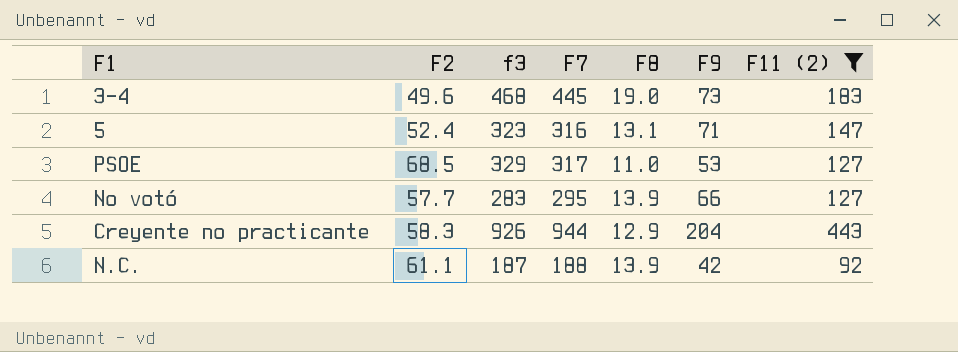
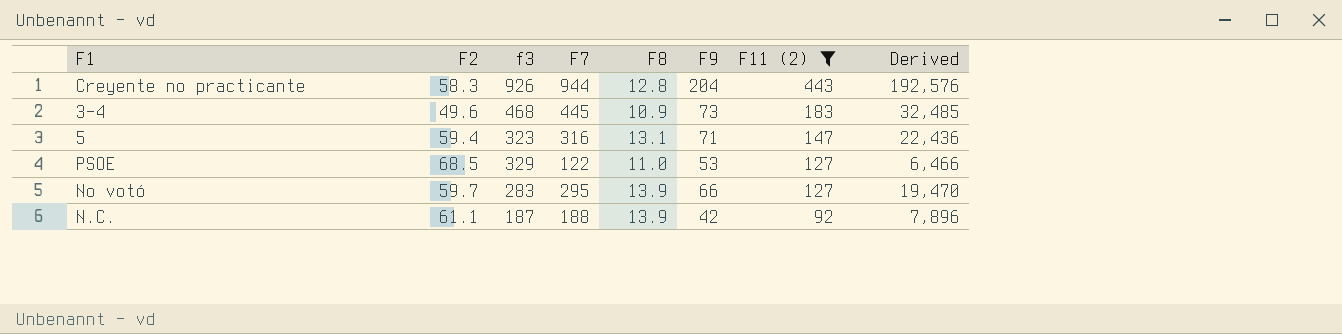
row order: none -> F11 (2) descending
column Derived | formula: none -> [F7] * [F9]
Creyente no practicante | F8: 12.9 -> 12.8
3-4 | F8: 19.0 -> 10.9
5 | F2: 52.4 -> 59.4
PSOE | F7: 317 -> 122
No votó | F2: 57.7 -> 59.7

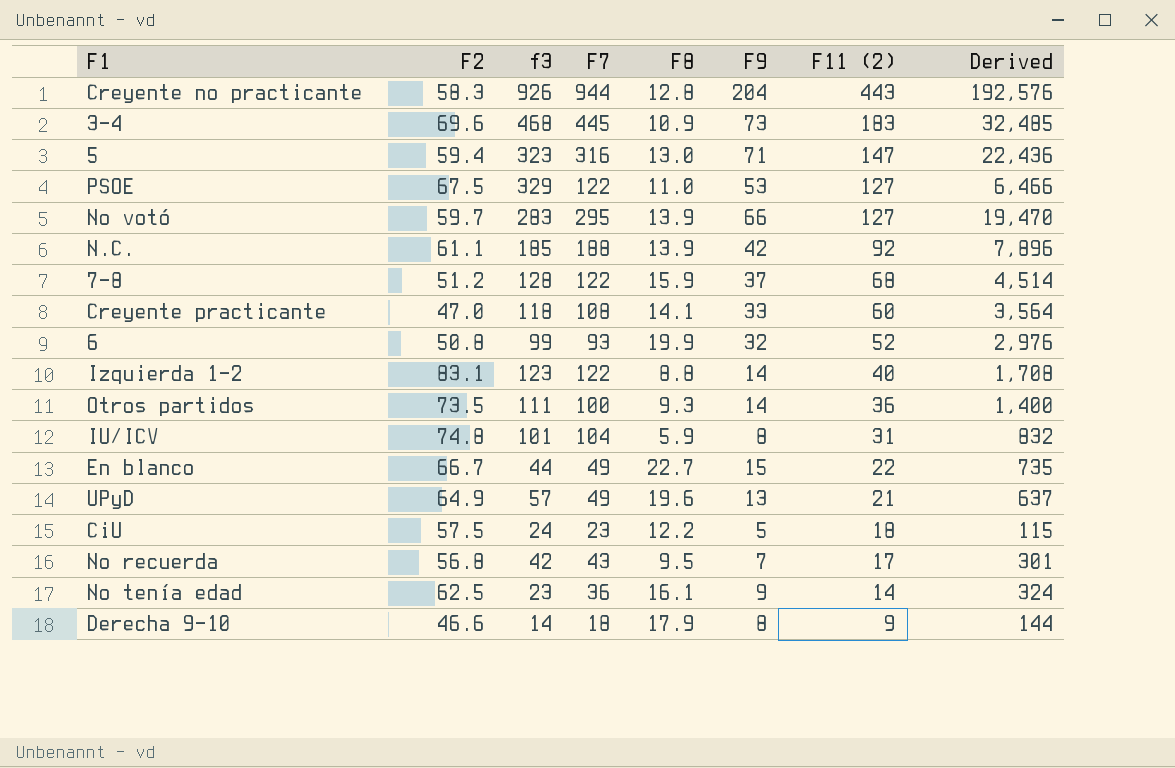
filter: F11 (2) >= 92 -> none
3-4 | F2: 49.6 -> 69.6
5 | F8: 13.1 -> 13.0
PSOE | F2: 68.5 -> 67.5
N.C. | f3: 187 -> 185

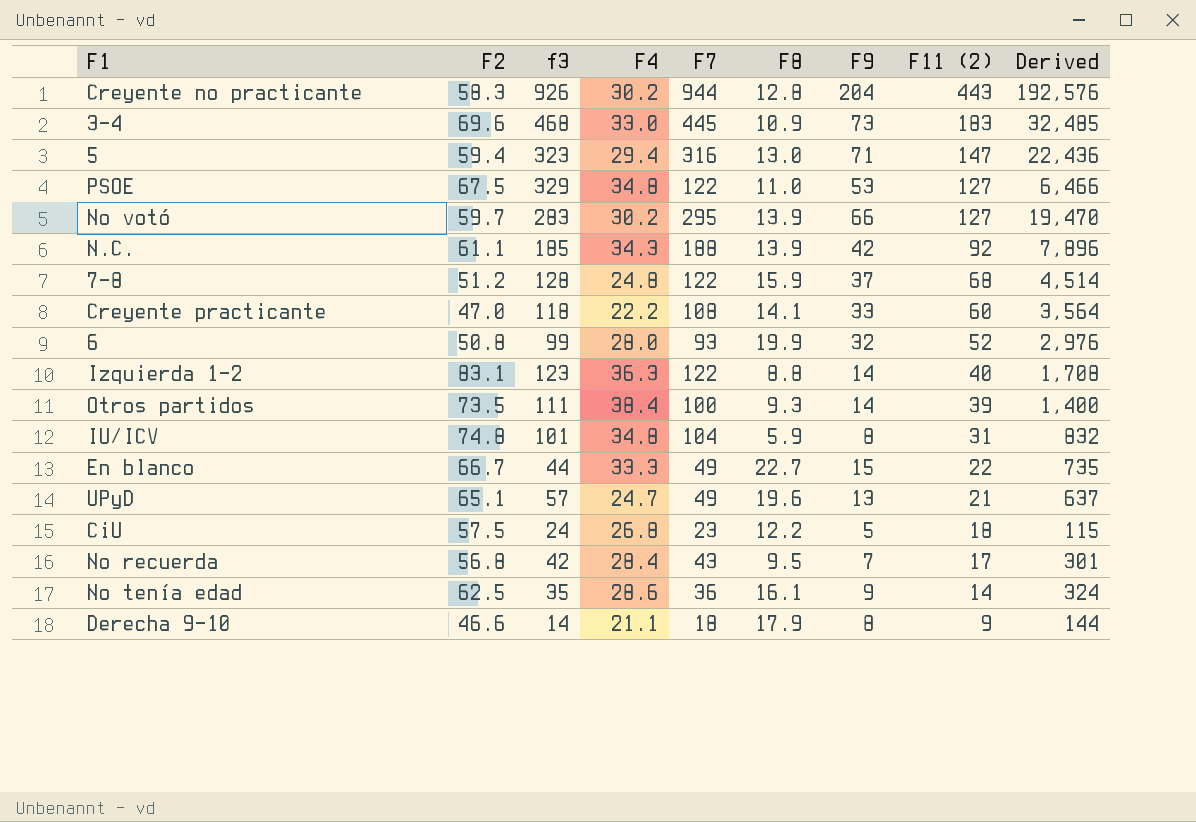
column F4 | position: none -> 4
Otros partidos | F11 (2): 36 -> 39
UPyD | F2: 64.9 -> 65.1
No tenía edad | f3: 23 -> 35

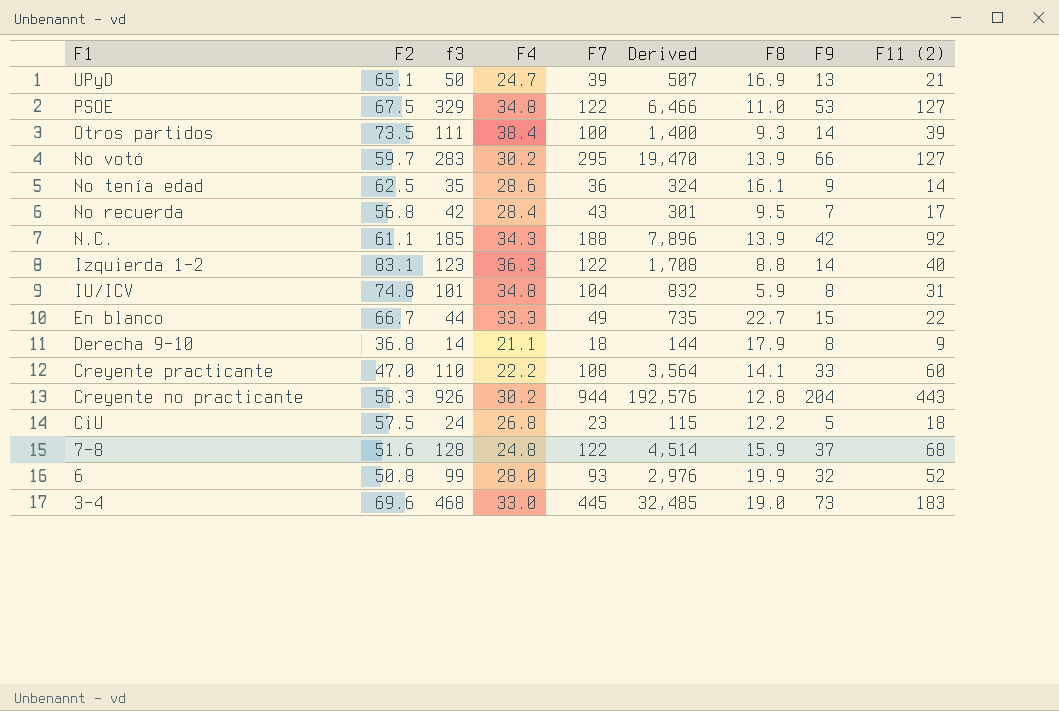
row order: F11 (2) descending -> F1 descending
column Derived | position: 9 -> 6
row 5: 59.4 | 323 | 29.4 | 316 | 13.0 | 71 | 147 | 22,436 -> none
UPyD | f3: 57 -> 50
UPyD | F7: 49 -> 39
UPyD | Derived: 637 -> 507
UPyD | F8: 19.6 -> 16.9
Derecha 9-10 | F2: 46.6 -> 36.8
Creyente practicante | f3: 118 -> 110
7-8 | F2: 51.2 -> 51.6
3-4 | F8: 10.9 -> 19.0

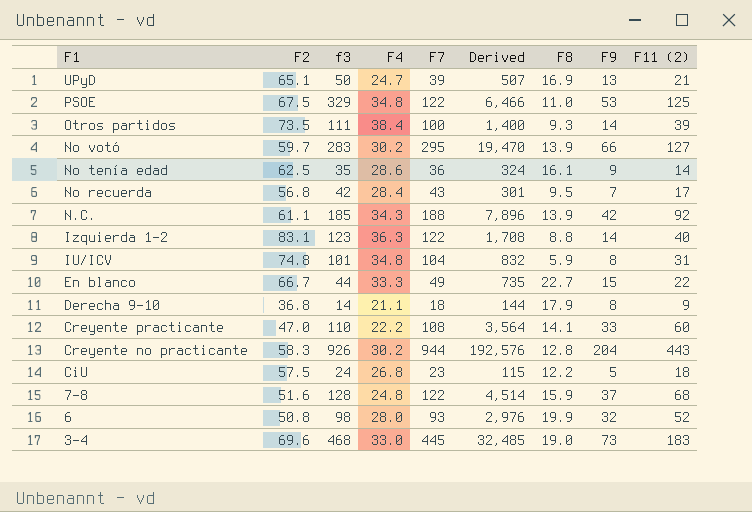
PSOE | F11 (2): 127 -> 125
6 | f3: 99 -> 98

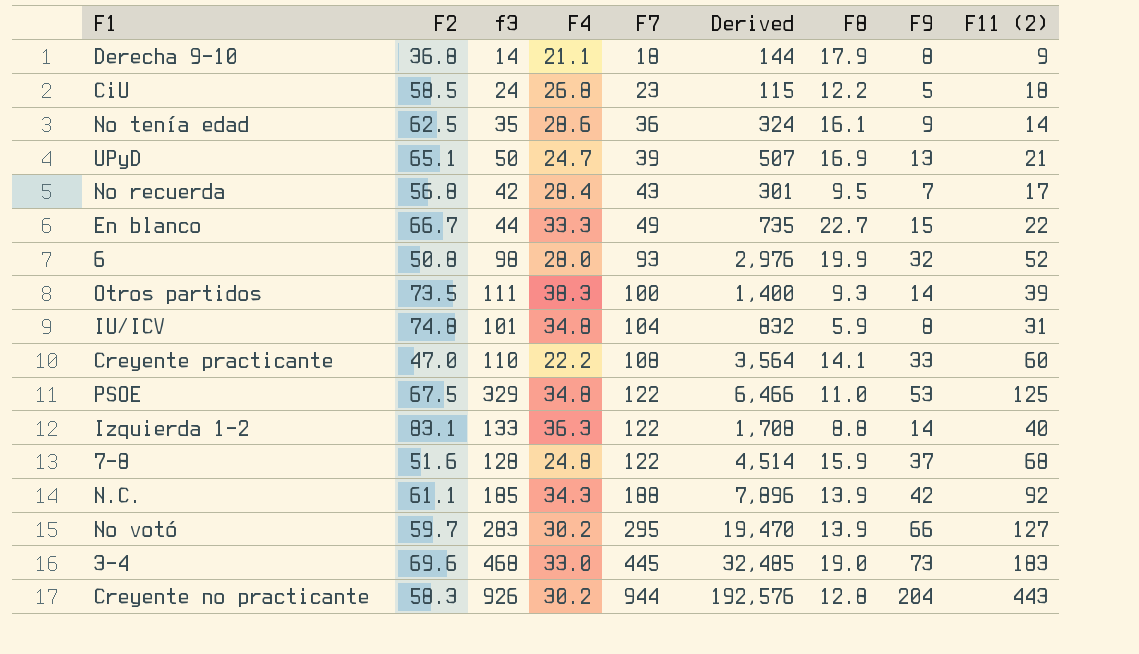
row order: F1 descending -> F7 ascending
CiU | F2: 57.5 -> 58.5
Otros partidos | F4: 38.4 -> 38.3
Izquierda 1-2 | f3: 123 -> 133

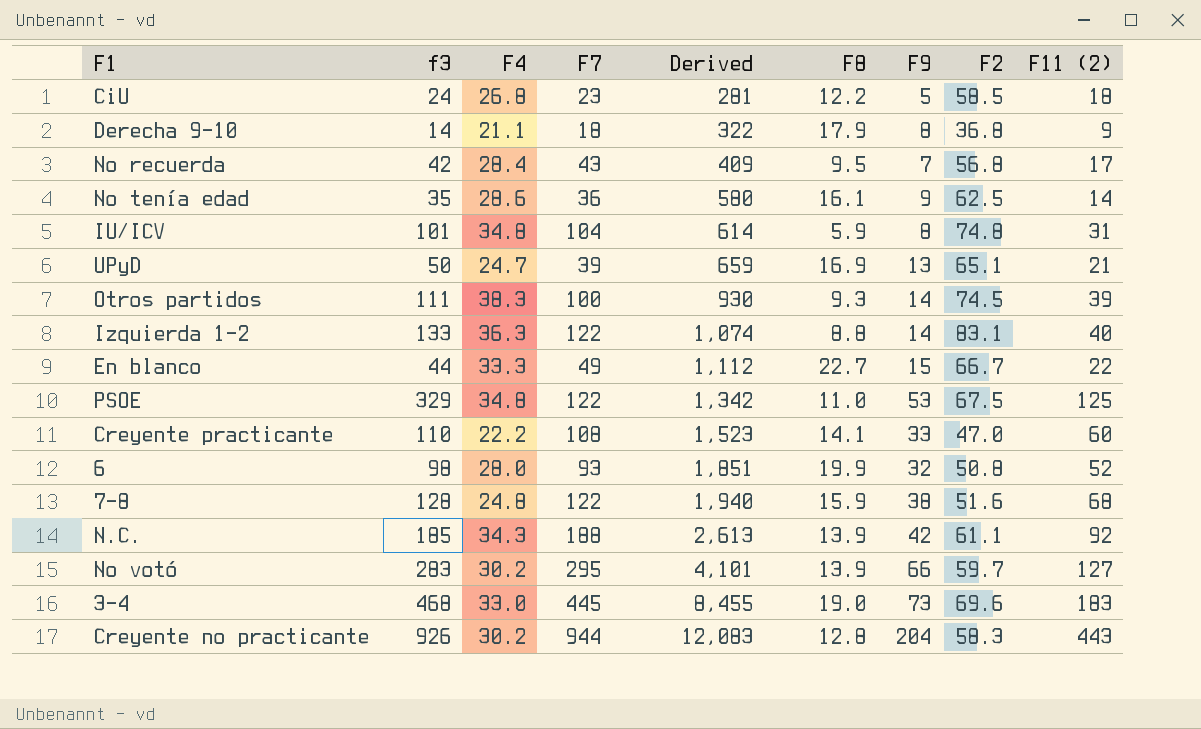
row order: F7 ascending -> Derived ascending
column Derived | formula: [F7] * [F9] -> [F7] * [F8]
column F2 | position: 2 -> 8
Otros partidos | F2: 73.5 -> 74.5
7-8 | F9: 37 -> 38

